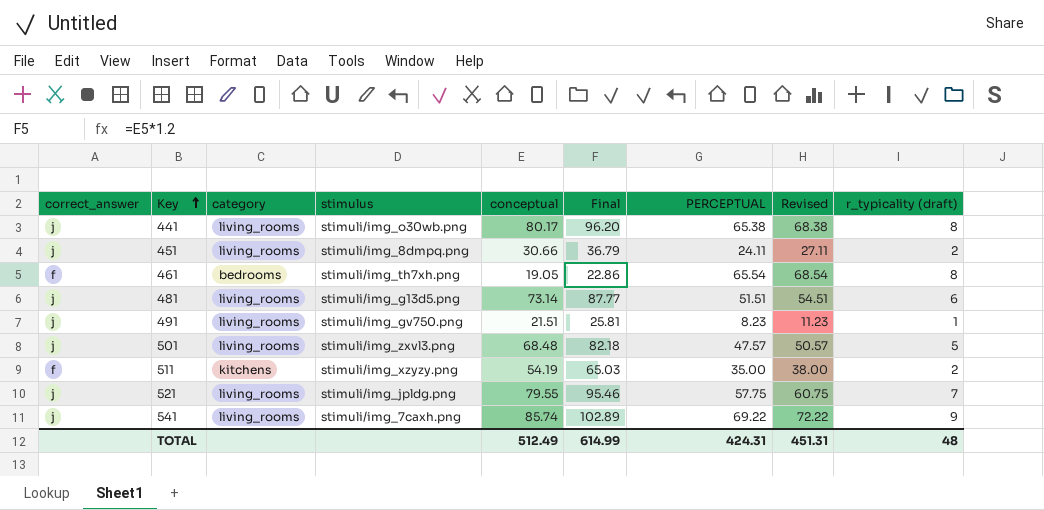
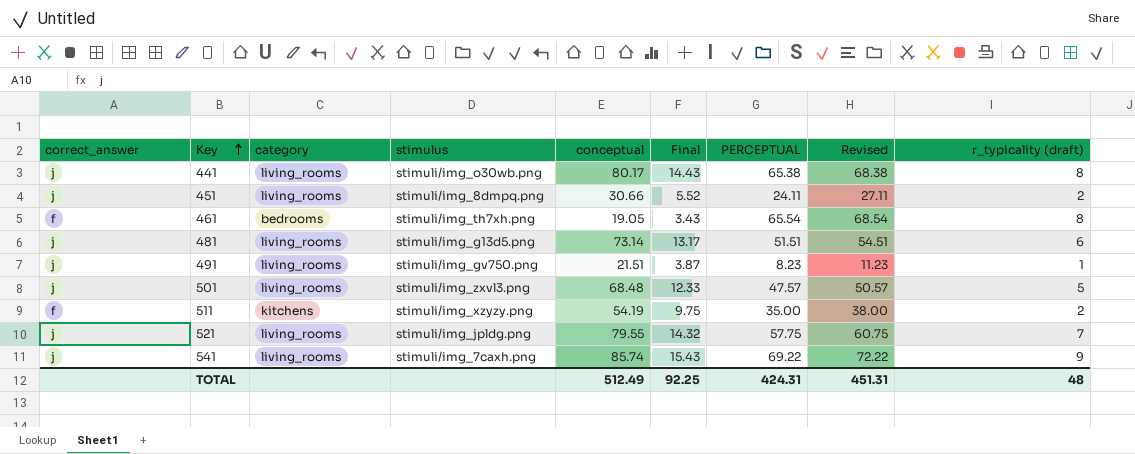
column Final | formula: [conceptual] * 1.2 -> [conceptual] * 0.18
TOTAL | Final: 614.99 -> 92.25

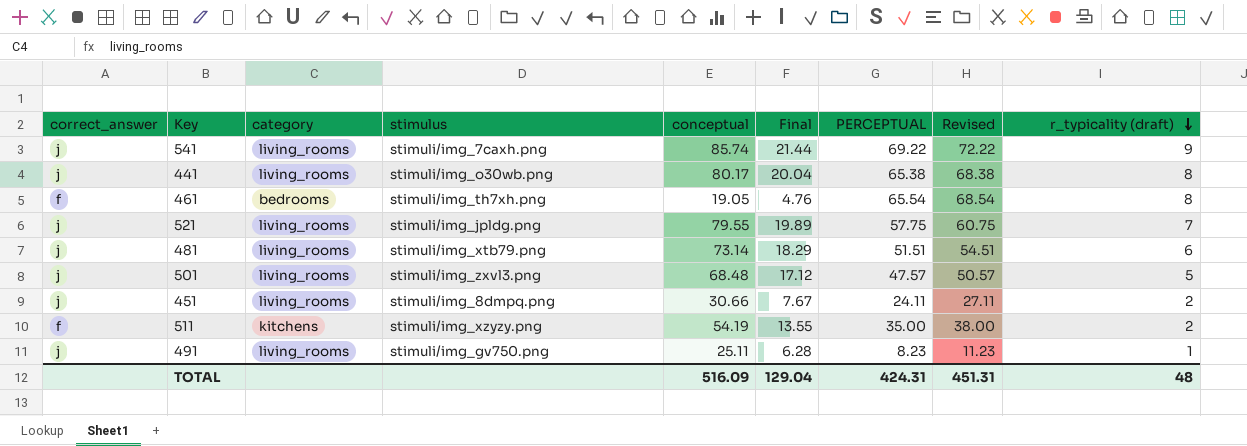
row order: Key ascending -> r_typicality (draft) descending
column Final | formula: [conceptual] * 0.18 -> [conceptual] * 0.25
481 | stimulus: stimuli/img_g13d5.png -> stimuli/img_xtb79.png
491 | conceptual: 21.51 -> 25.11
TOTAL | conceptual: 512.49 -> 516.09
TOTAL | Final: 92.25 -> 129.04

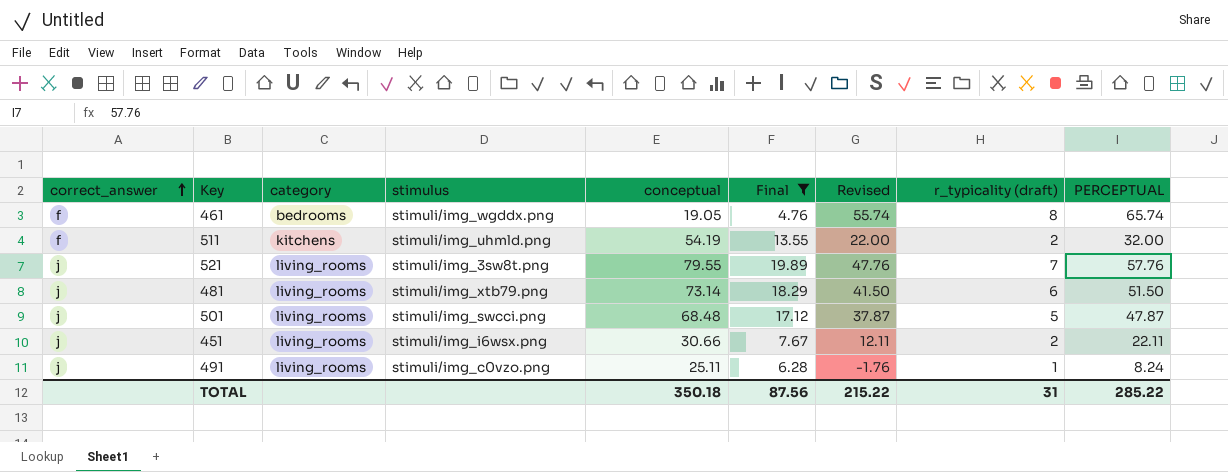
filter: none -> Final <= 19.89
row order: r_typicality (draft) descending -> correct_answer ascending
column Revised | formula: [PERCEPTUAL] + 3 -> [PERCEPTUAL] - 10
column PERCEPTUAL | position: 7 -> 9
461 | stimulus: stimuli/img_th7xh.png -> stimuli/img_wgddx.png
461 | PERCEPTUAL: 65.54 -> 65.74
511 | stimulus: stimuli/img_xzyzy.png -> stimuli/img_uhmld.png
511 | PERCEPTUAL: 35.00 -> 32.00
521 | stimulus: stimuli/img_jpldg.png -> stimuli/img_3sw8t.png
521 | PERCEPTUAL: 57.75 -> 57.76
481 | PERCEPTUAL: 51.51 -> 51.50
501 | stimulus: stimuli/img_zxvl3.png -> stimuli/img_swcci.png
501 | PERCEPTUAL: 47.57 -> 47.87
451 | stimulus: stimuli/img_8dmpq.png -> stimuli/img_i6wsx.png
451 | PERCEPTUAL: 24.11 -> 22.11
491 | stimulus: stimuli/img_gv750.png -> stimuli/img_c0vzo.png
491 | PERCEPTUAL: 8.23 -> 8.24
TOTAL | conceptual: 516.09 -> 350.18
TOTAL | Final: 129.04 -> 87.56
TOTAL | Revised: 451.31 -> 215.22
TOTAL | r_typicality (draft): 48 -> 31
TOTAL | PERCEPTUAL: 424.31 -> 285.22

